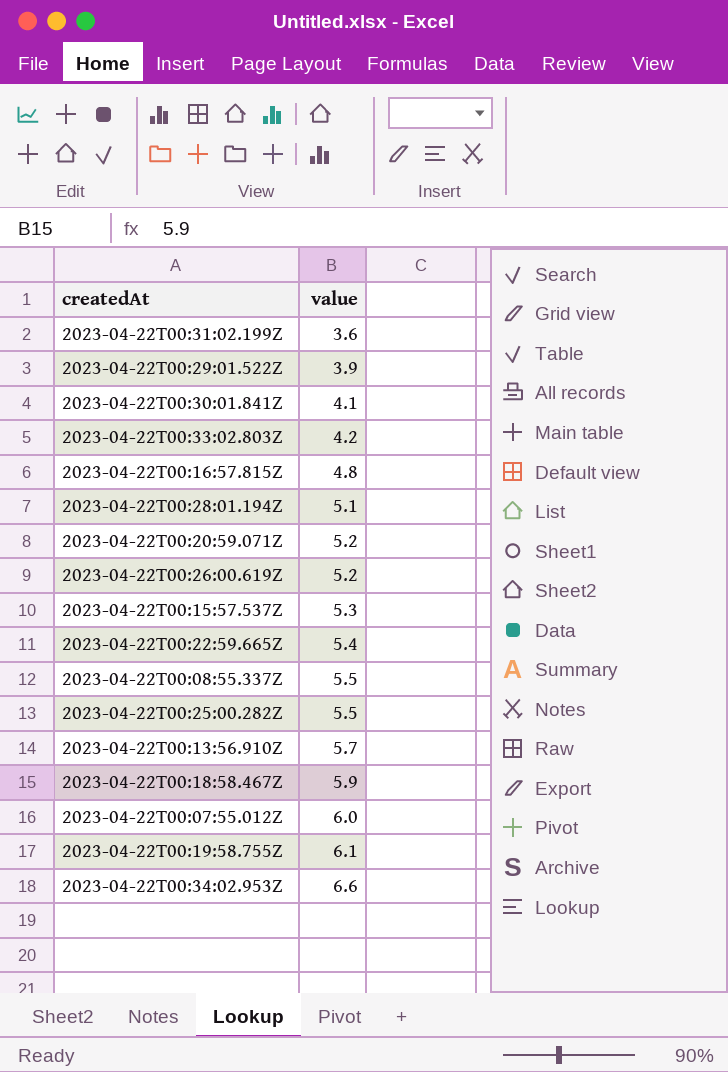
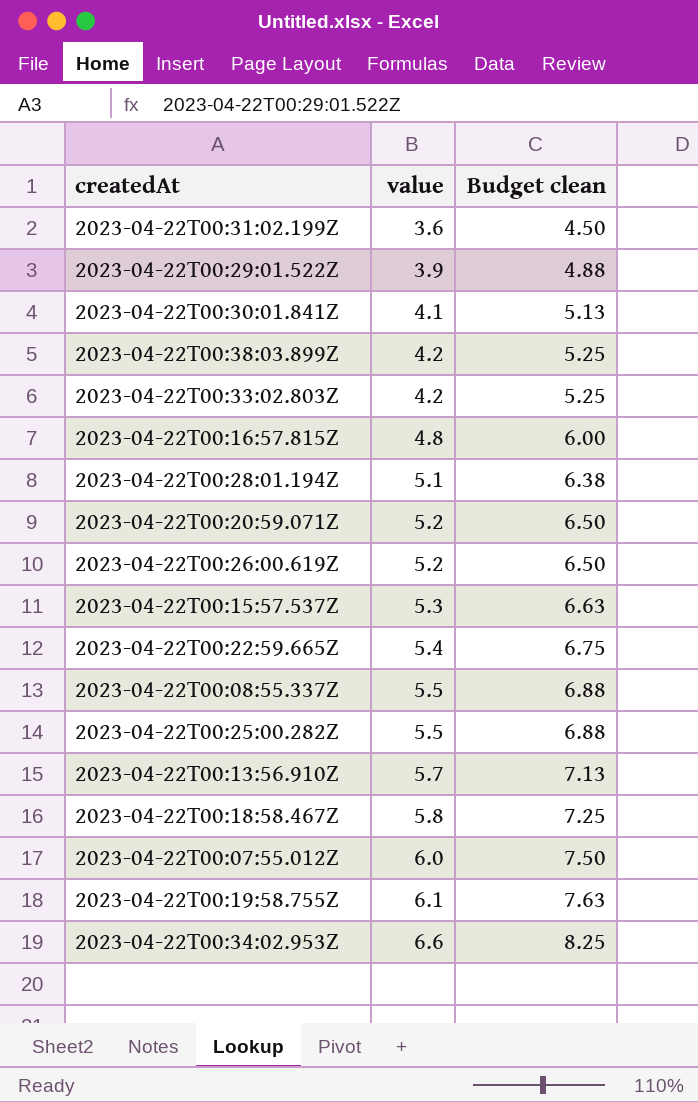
column Budget clean | formula: none -> [value] * 1.25
row 2023-04-22T00:38:03.899Z: none -> 4.2 | 5.25
2023-04-22T00:18:58.467Z | value: 5.9 -> 5.8

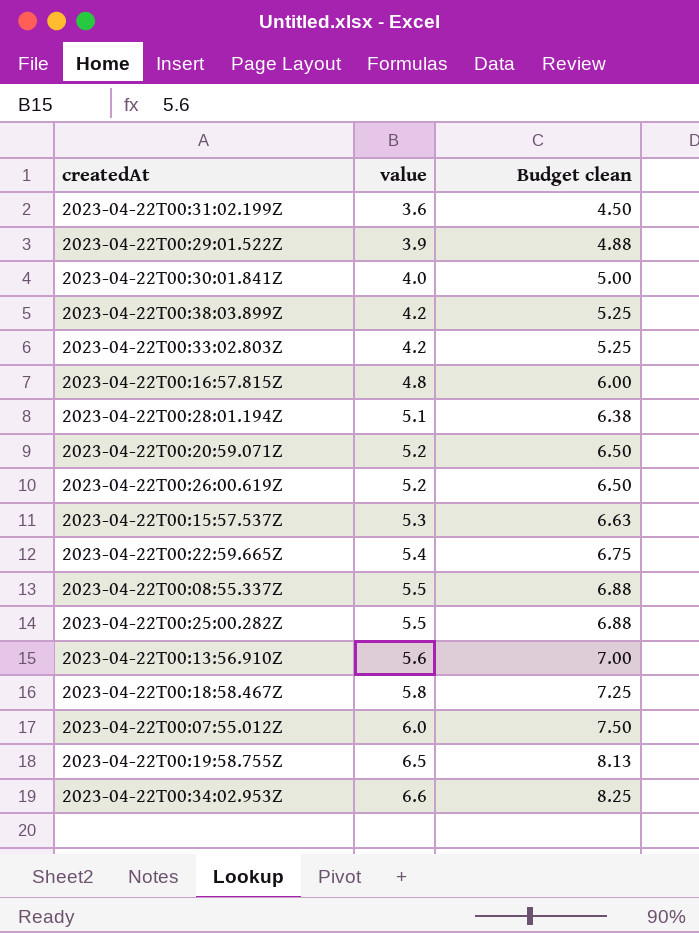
2023-04-22T00:30:01.841Z | value: 4.1 -> 4.0
2023-04-22T00:30:01.841Z | Budget clean: 5.13 -> 5.00
2023-04-22T00:13:56.910Z | value: 5.7 -> 5.6
2023-04-22T00:13:56.910Z | Budget clean: 7.13 -> 7.00
2023-04-22T00:19:58.755Z | value: 6.1 -> 6.5
2023-04-22T00:19:58.755Z | Budget clean: 7.63 -> 8.13

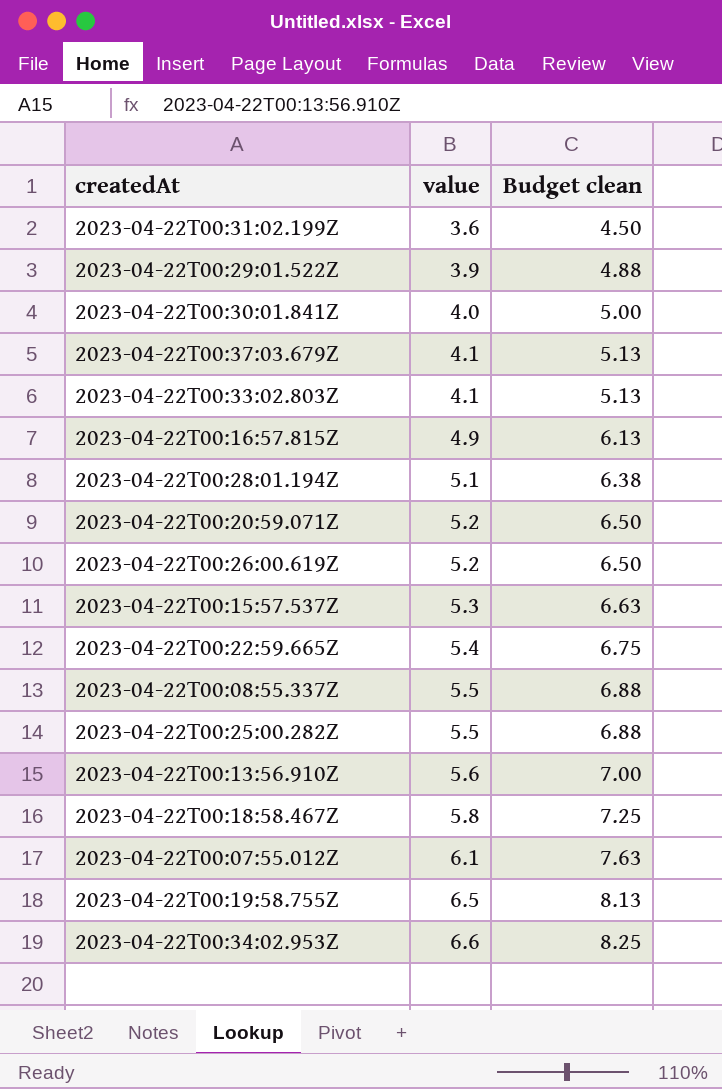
row 2023-04-22T00:38:03.899Z: 4.2 | 5.25 -> none
row 2023-04-22T00:37:03.679Z: none -> 4.1 | 5.13
2023-04-22T00:33:02.803Z | value: 4.2 -> 4.1
2023-04-22T00:33:02.803Z | Budget clean: 5.25 -> 5.13
2023-04-22T00:16:57.815Z | value: 4.8 -> 4.9
2023-04-22T00:16:57.815Z | Budget clean: 6.00 -> 6.13
2023-04-22T00:07:55.012Z | value: 6.0 -> 6.1
2023-04-22T00:07:55.012Z | Budget clean: 7.50 -> 7.63

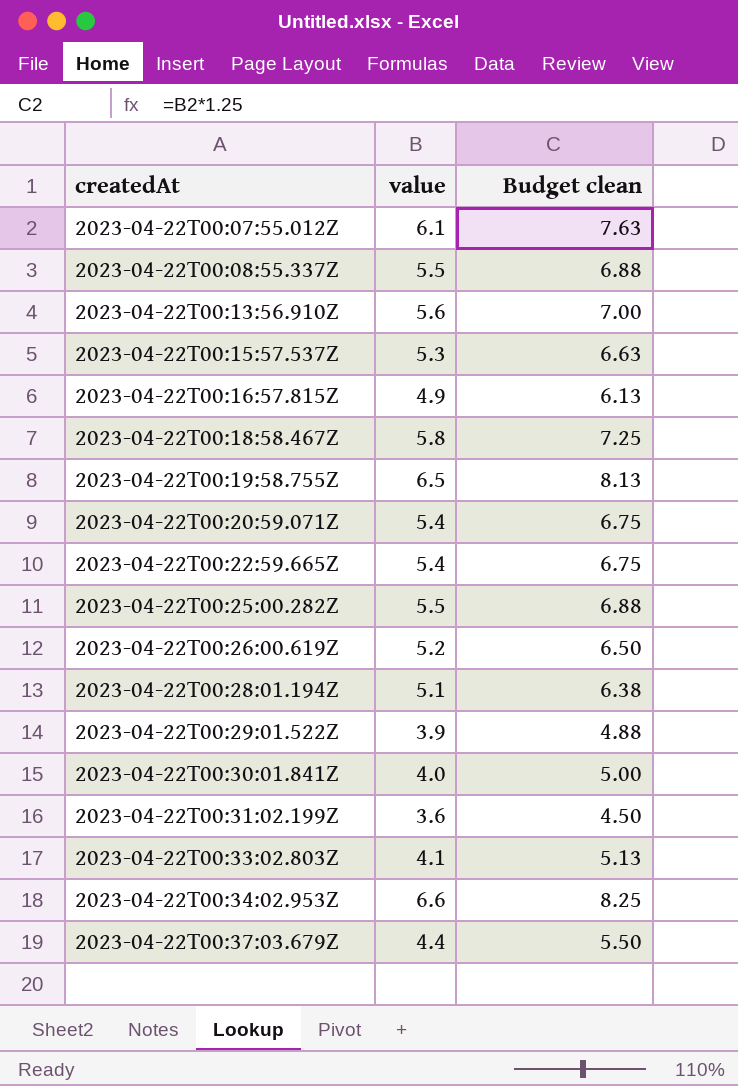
row order: value ascending -> createdAt ascending
2023-04-22T00:20:59.071Z | value: 5.2 -> 5.4
2023-04-22T00:20:59.071Z | Budget clean: 6.50 -> 6.75
2023-04-22T00:37:03.679Z | value: 4.1 -> 4.4
2023-04-22T00:37:03.679Z | Budget clean: 5.13 -> 5.50

